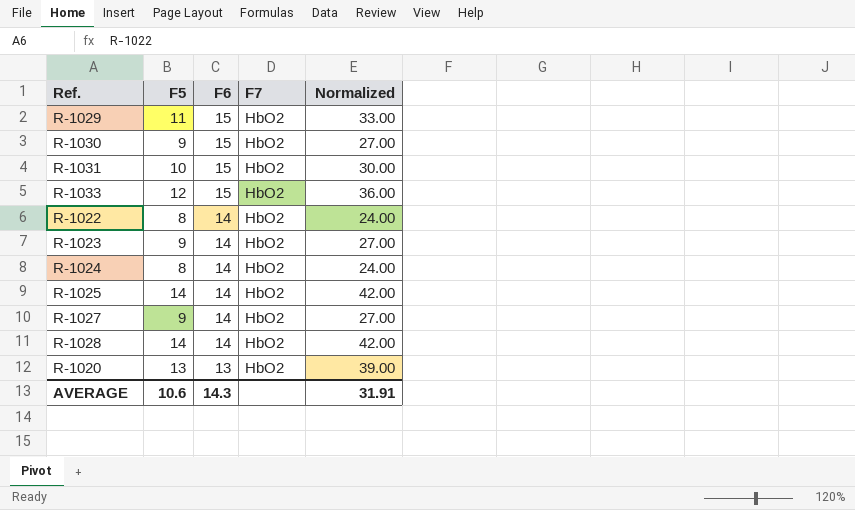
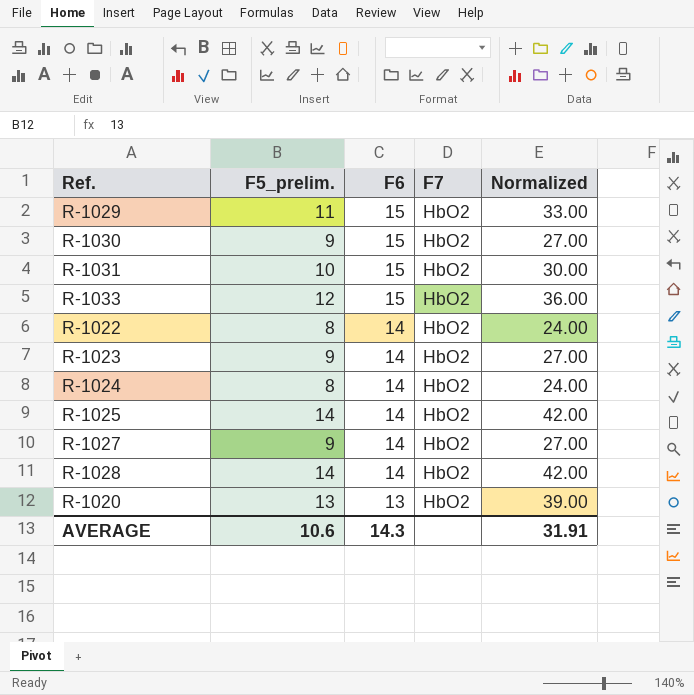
column name: F5 -> F5_prelim.

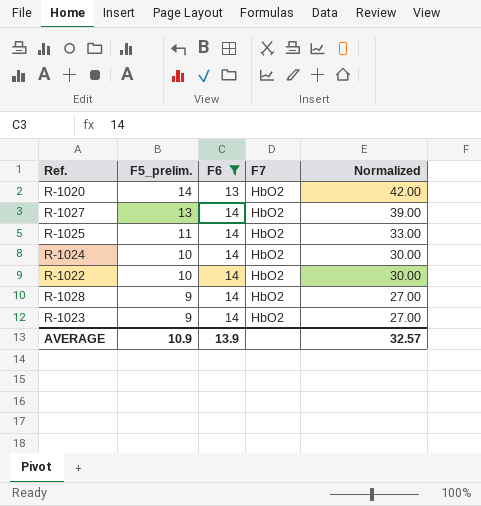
filter: none -> F6 != 15
row order: F6 descending -> F5_prelim. descending
R-1020 | F5_prelim.: 13 -> 14
R-1020 | Normalized: 39.00 -> 42.00
R-1027 | F5_prelim.: 9 -> 13
R-1027 | Normalized: 27.00 -> 39.00
R-1025 | F5_prelim.: 14 -> 11
R-1025 | Normalized: 42.00 -> 33.00
R-1024 | F5_prelim.: 8 -> 10
R-1024 | Normalized: 24.00 -> 30.00
R-1022 | F5_prelim.: 8 -> 10
R-1022 | Normalized: 24.00 -> 30.00
R-1028 | F5_prelim.: 14 -> 9
R-1028 | Normalized: 42.00 -> 27.00
AVERAGE | F5_prelim.: 10.6 -> 10.9
AVERAGE | F6: 14.3 -> 13.9
AVERAGE | Normalized: 31.91 -> 32.57

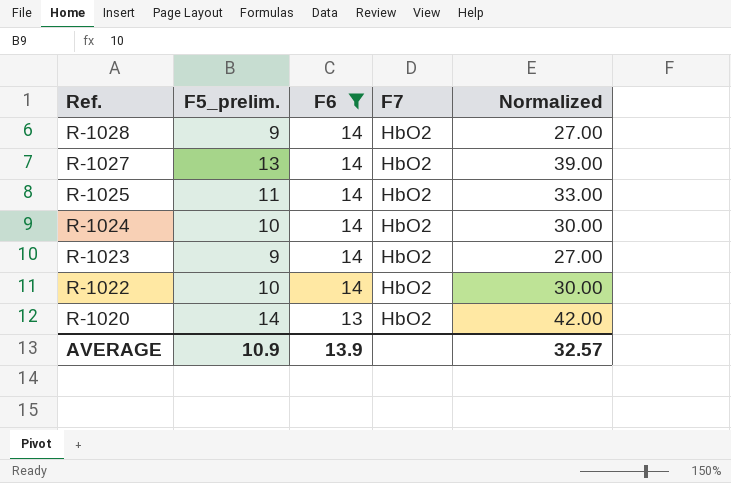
row order: F5_prelim. descending -> Ref. descending

